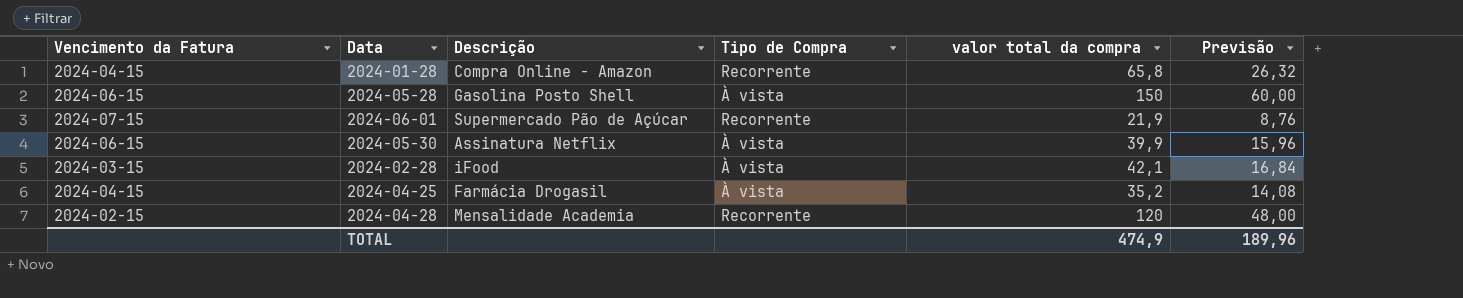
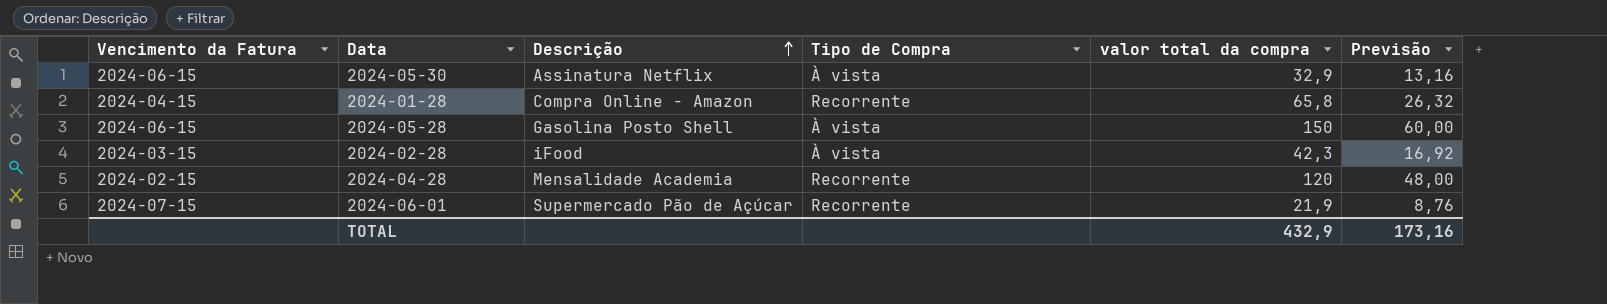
row order: none -> Descrição ascending
row 2024-04-25: 2024-04-15 | Farmácia Drogasil | À vista | 35,2 | 14,08 -> none
2024-05-30 | valor total da compra: 39,9 -> 32,9
2024-05-30 | Previsão: 15,96 -> 13,16
2024-02-28 | valor total da compra: 42,1 -> 42,3
2024-02-28 | Previsão: 16,84 -> 16,92
TOTAL | valor total da compra: 474,9 -> 432,9
TOTAL | Previsão: 189,96 -> 173,16

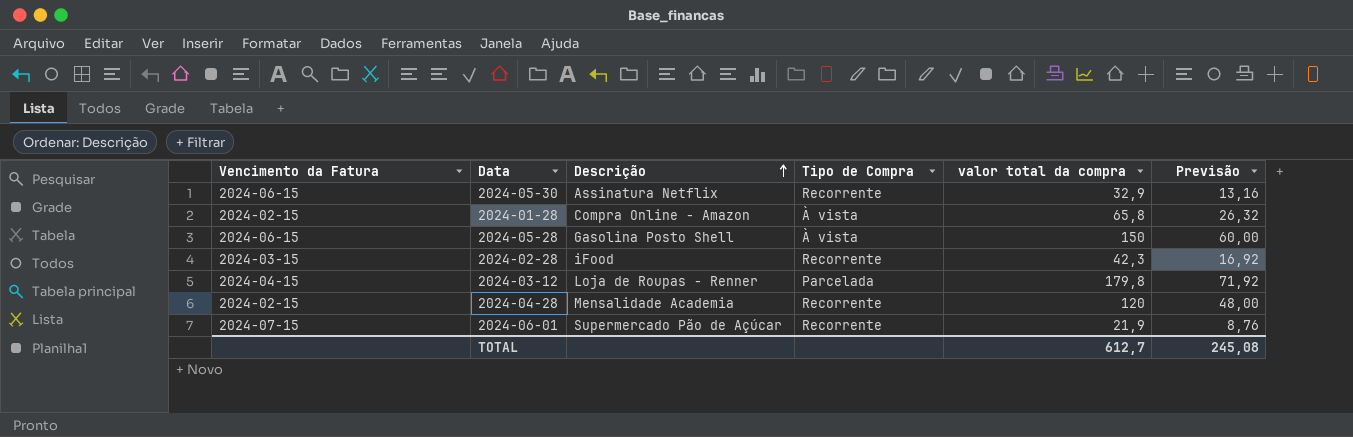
2024-05-30 | Tipo de Compra: À vista -> Recorrente
2024-01-28 | Vencimento da Fatura: 2024-04-15 -> 2024-02-15
2024-01-28 | Tipo de Compra: Recorrente -> À vista
2024-02-28 | Tipo de Compra: À vista -> Recorrente
row 2024-03-12: none -> 2024-04-15 | Loja de Roupas - Renner | Parcelada | 179,8 | 71,92
TOTAL | valor total da compra: 432,9 -> 612,7
TOTAL | Previsão: 173,16 -> 245,08

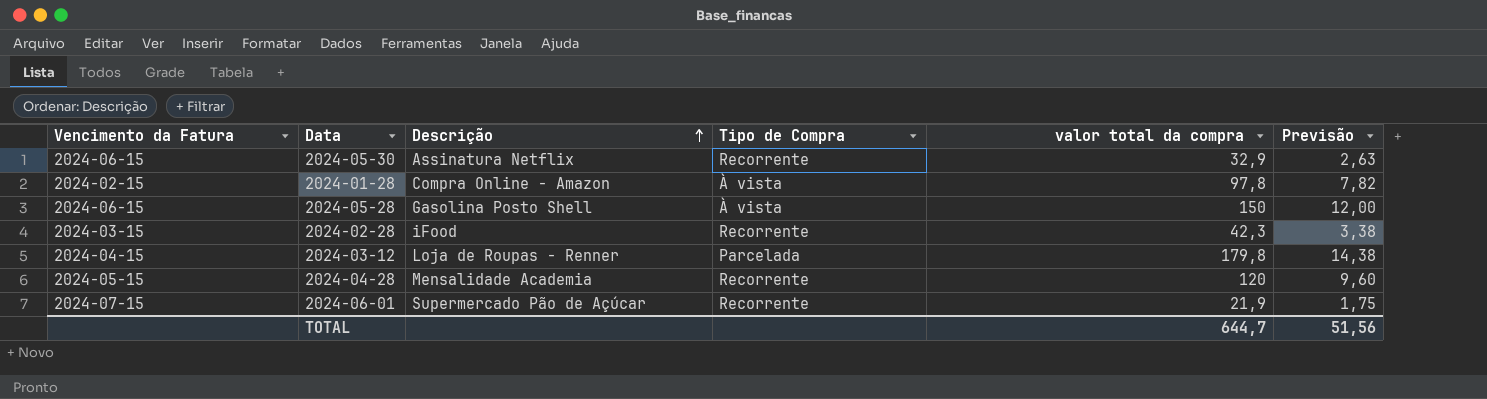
column Previsão | formula: [valor total da compra] * 0,4 -> [valor total da compra] * 0,08
2024-01-28 | valor total da compra: 65,8 -> 97,8
2024-04-28 | Vencimento da Fatura: 2024-02-15 -> 2024-05-15
TOTAL | valor total da compra: 612,7 -> 644,7
TOTAL | Previsão: 245,08 -> 51,56

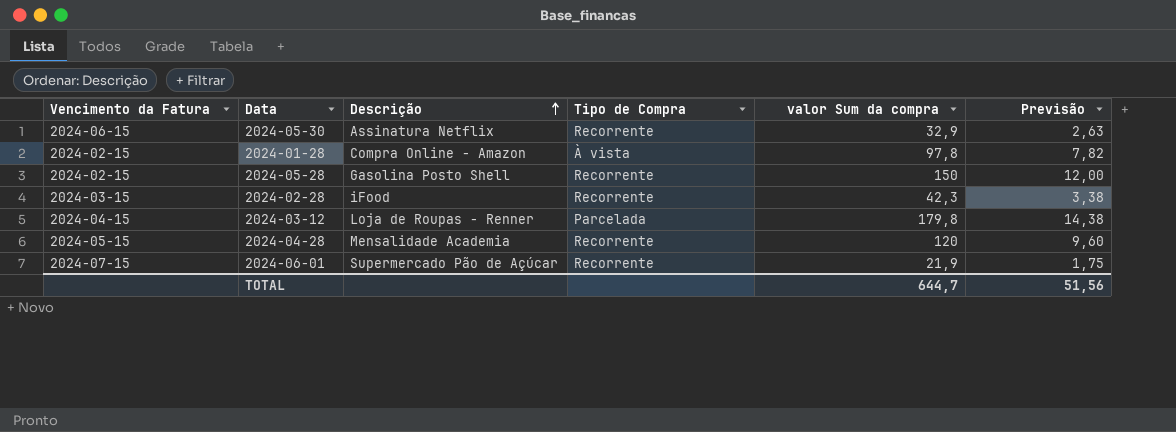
column name: valor total da compra -> valor Sum da compra
2024-05-28 | Vencimento da Fatura: 2024-06-15 -> 2024-02-15
2024-05-28 | Tipo de Compra: À vista -> Recorrente

